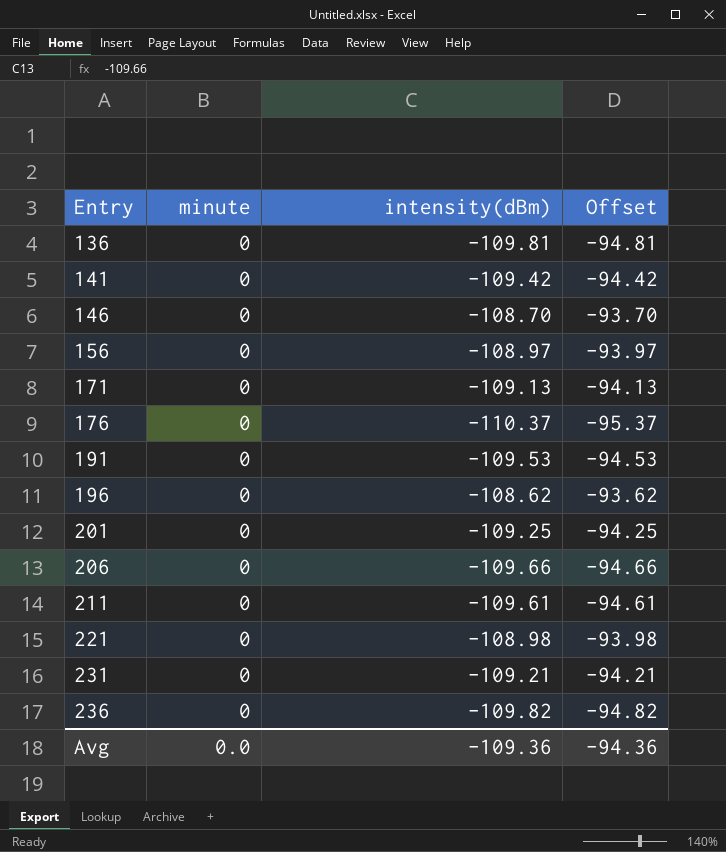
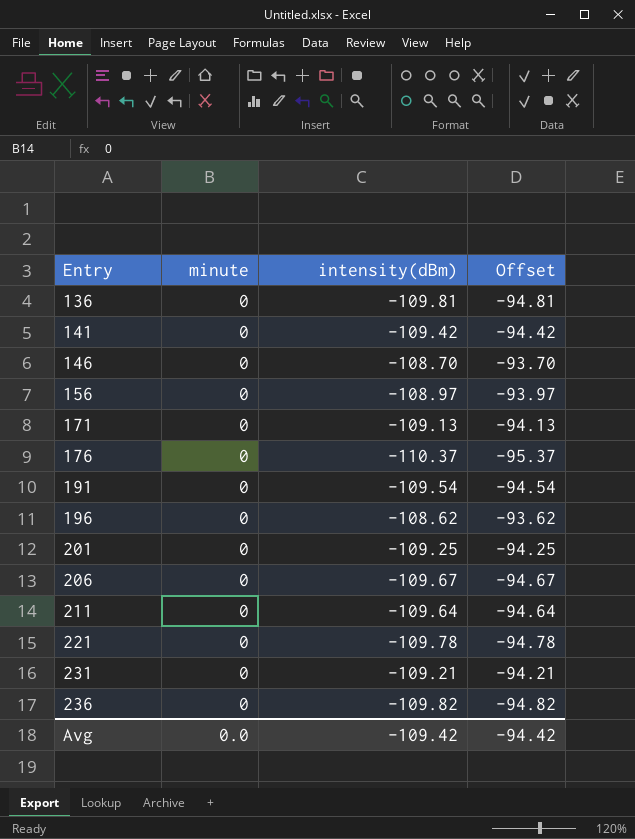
191 | intensity(dBm): -109.53 -> -109.54
191 | Offset: -94.53 -> -94.54
206 | intensity(dBm): -109.66 -> -109.67
206 | Offset: -94.66 -> -94.67
211 | intensity(dBm): -109.61 -> -109.64
211 | Offset: -94.61 -> -94.64
221 | intensity(dBm): -108.98 -> -109.78
221 | Offset: -93.98 -> -94.78
Avg | intensity(dBm): -109.36 -> -109.42
Avg | Offset: -94.36 -> -94.42

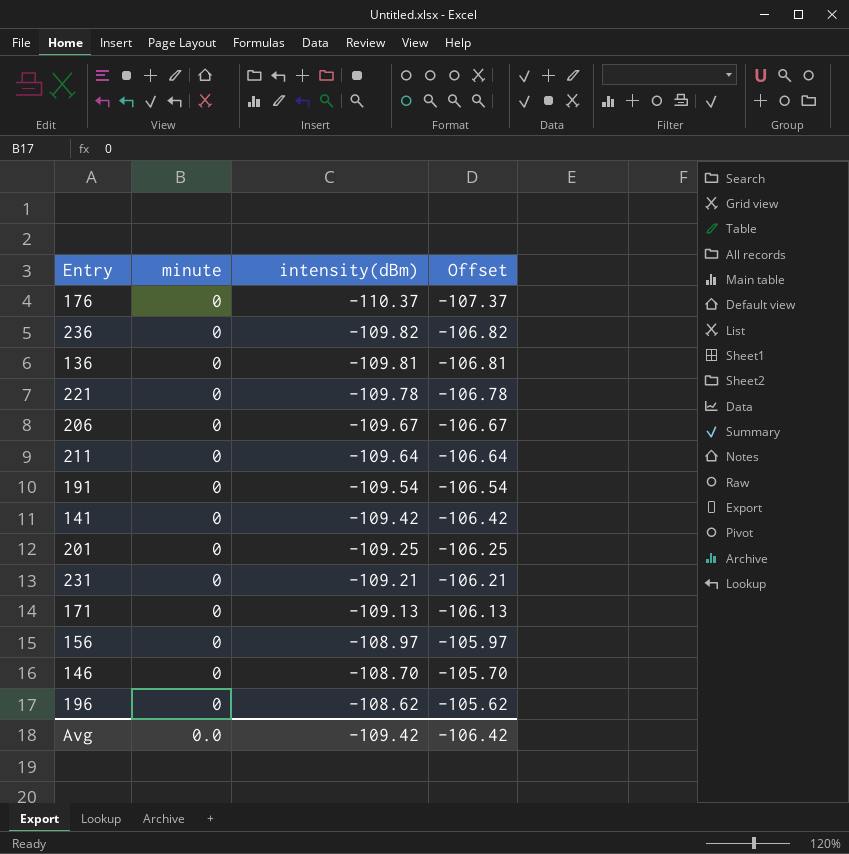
row order: Entry ascending -> intensity(dBm) ascending
column Offset | formula: [intensity(dBm)] + 15 -> [intensity(dBm)] + 3
Avg | Offset: -94.42 -> -106.42

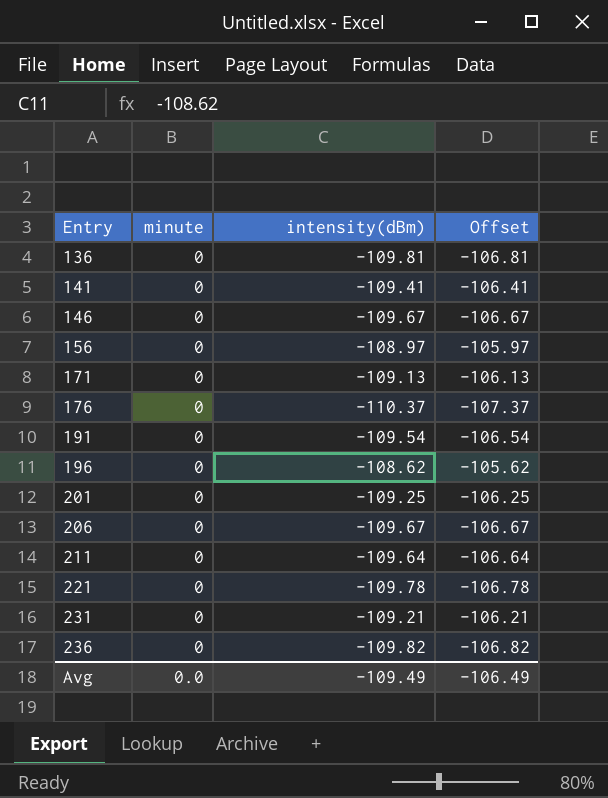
row order: intensity(dBm) ascending -> Entry ascending
141 | intensity(dBm): -109.42 -> -109.41
141 | Offset: -106.42 -> -106.41
146 | intensity(dBm): -108.70 -> -109.67
146 | Offset: -105.70 -> -106.67
Avg | intensity(dBm): -109.42 -> -109.49
Avg | Offset: -106.42 -> -106.49

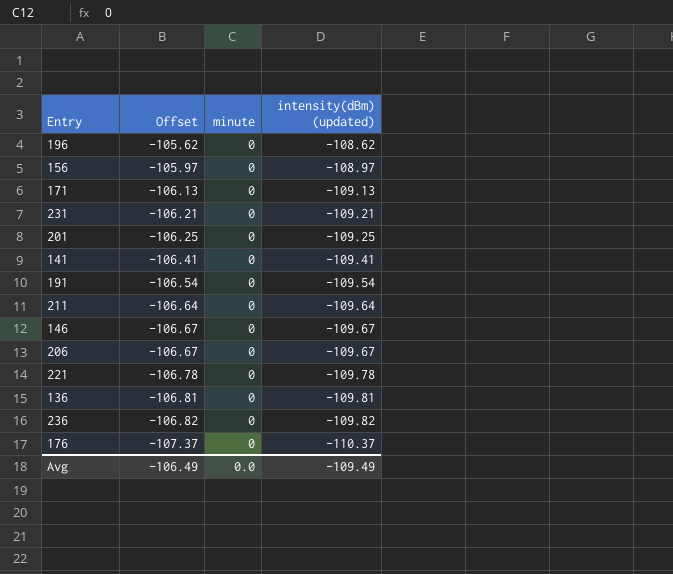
row order: Entry ascending -> Offset descending
column Offset | position: 4 -> 2
column name: intensity(dBm) -> intensity(dBm) (updated)

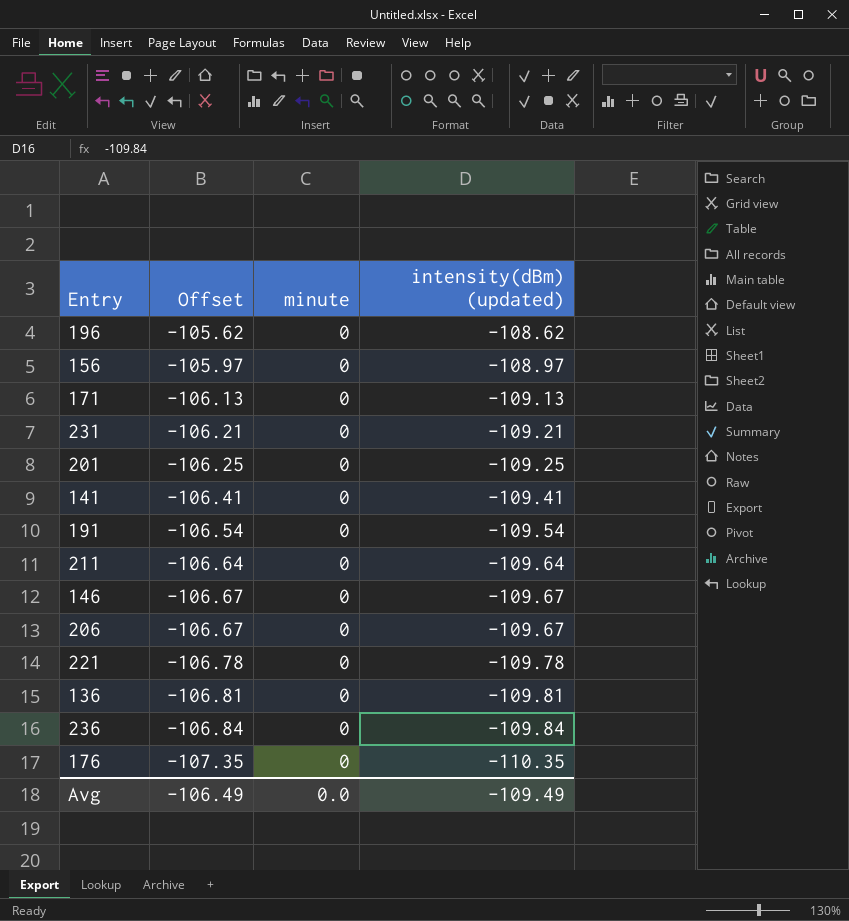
236 | Offset: -106.82 -> -106.84
236 | intensity(dBm) (updated): -109.82 -> -109.84
176 | Offset: -107.37 -> -107.35
176 | intensity(dBm) (updated): -110.37 -> -110.35

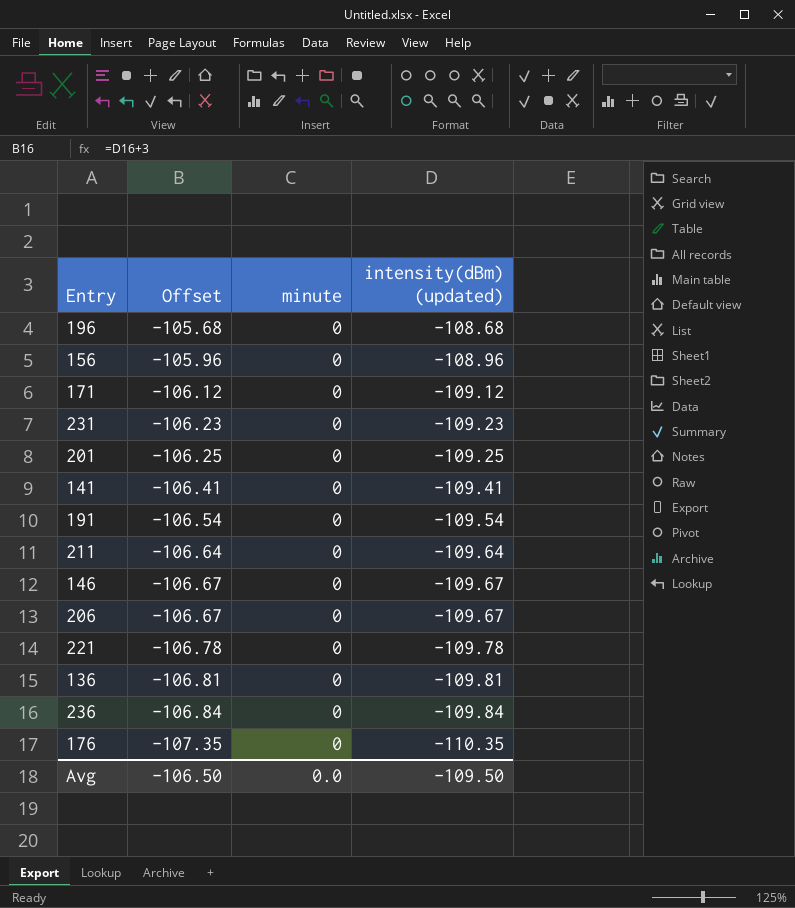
196 | Offset: -105.62 -> -105.68
196 | intensity(dBm) (updated): -108.62 -> -108.68
156 | Offset: -105.97 -> -105.96
156 | intensity(dBm) (updated): -108.97 -> -108.96
171 | Offset: -106.13 -> -106.12
171 | intensity(dBm) (updated): -109.13 -> -109.12
231 | Offset: -106.21 -> -106.23
231 | intensity(dBm) (updated): -109.21 -> -109.23
Avg | Offset: -106.49 -> -106.50
Avg | intensity(dBm) (updated): -109.49 -> -109.50

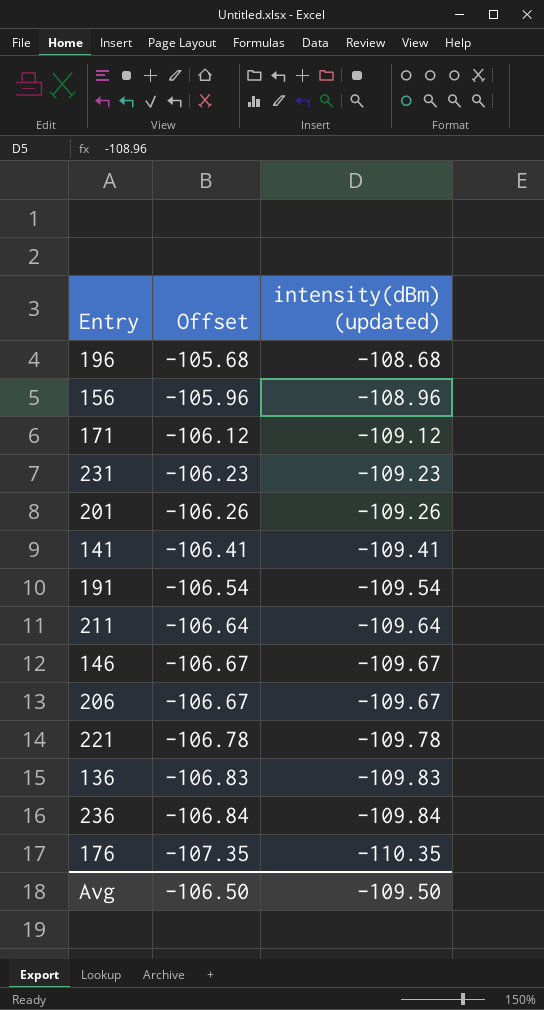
column minute | position: 3 -> none
201 | Offset: -106.25 -> -106.26
201 | intensity(dBm) (updated): -109.25 -> -109.26
136 | Offset: -106.81 -> -106.83
136 | intensity(dBm) (updated): -109.81 -> -109.83

